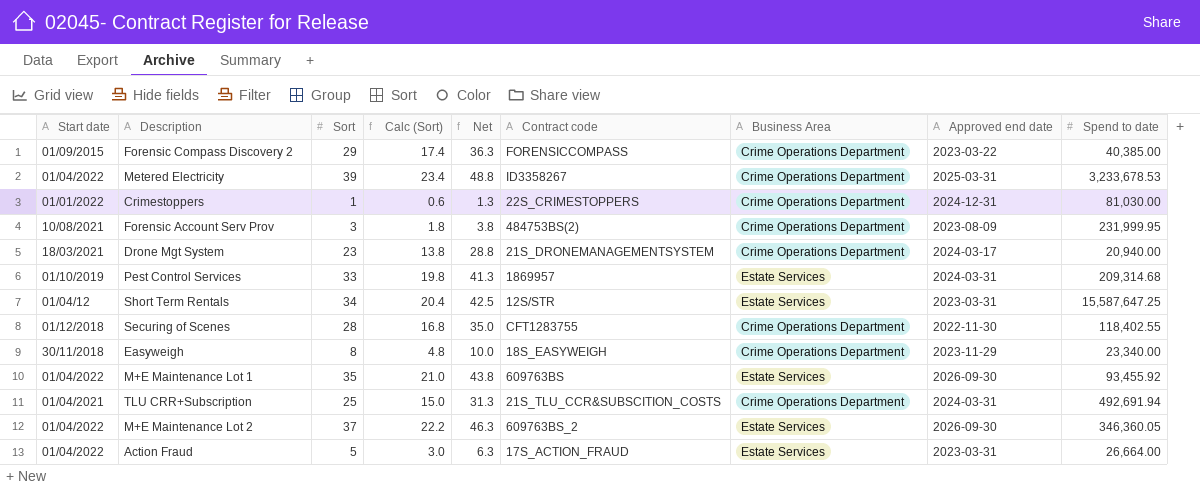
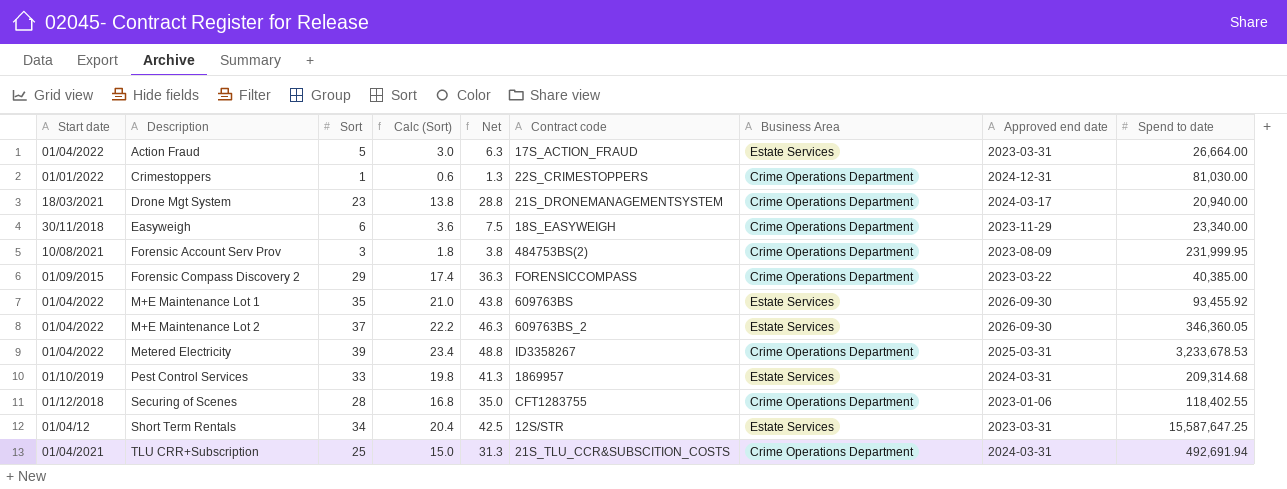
row order: none -> Description ascending
Easyweigh | Sort: 8 -> 6
Easyweigh | Calc (Sort): 4.8 -> 3.6
Easyweigh | Net: 10.0 -> 7.5
Securing of Scenes | Approved end date: 2022-11-30 -> 2023-01-06

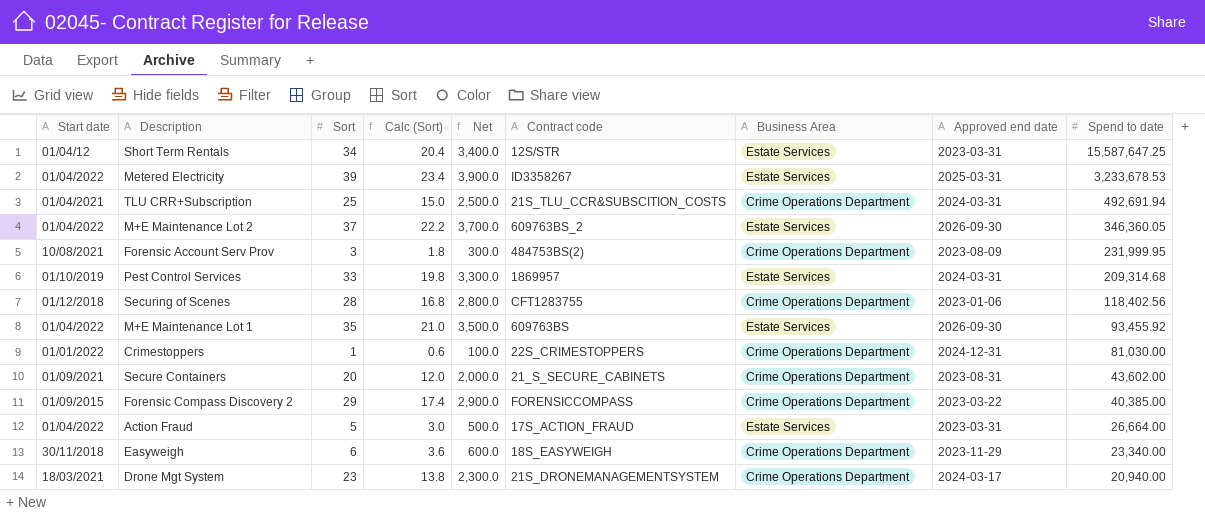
row order: Description ascending -> Spend to date descending
column Net | formula: [Sort] * 1.25 -> [Sort] * 100
Metered Electricity | Business Area: Crime Operations Department -> Estate Services
Securing of Scenes | Spend to date: 118,402.55 -> 118,402.56
row Secure Containers: none -> 01/09/2021 | 20 | 12.0 | 2,000.0 | 21_S_SECURE_CABINETS | Crime Operations Department | 2023-08-31 | 43,602.00

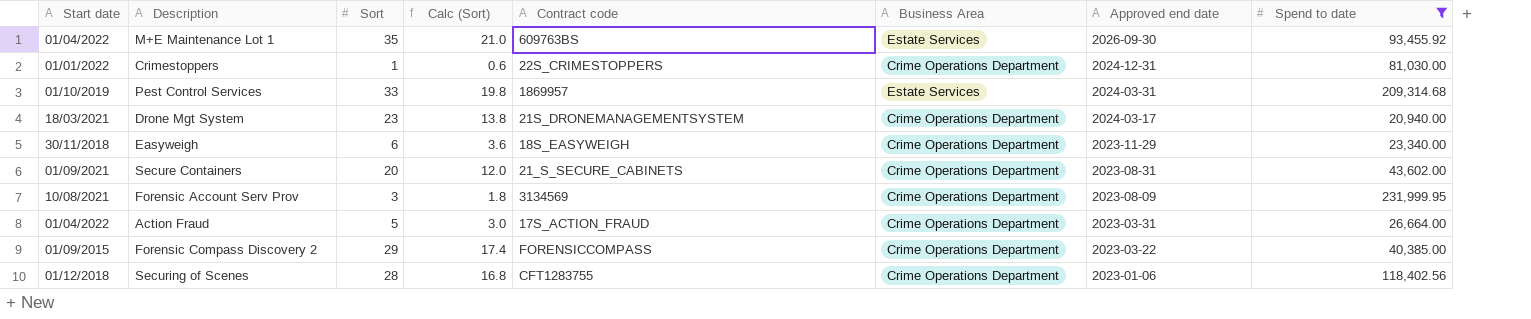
filter: none -> Spend to date <= 231,999.95
row order: Spend to date descending -> Approved end date descending
column Net | formula: [Sort] * 100 -> none
Forensic Account Serv Prov | Contract code: 484753BS(2) -> 3134569
Action Fraud | Business Area: Estate Services -> Crime Operations Department

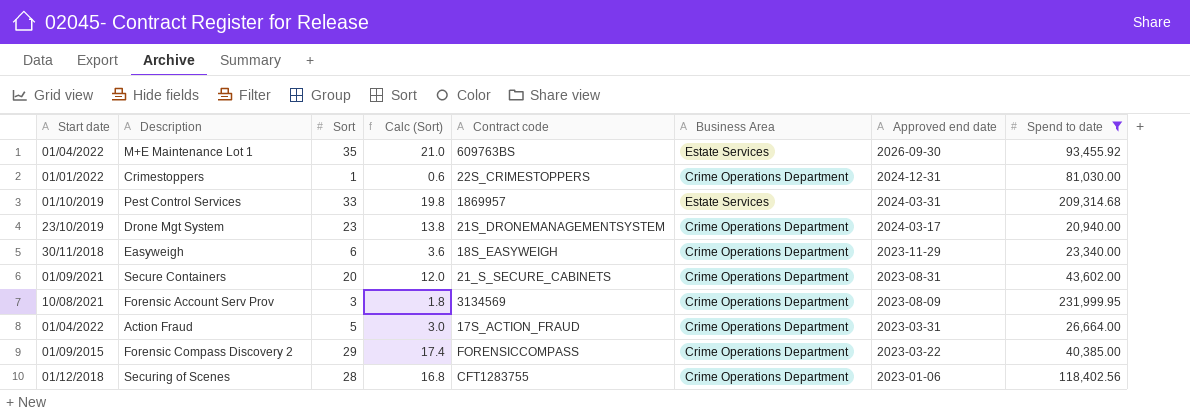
Drone Mgt System | Start date: 18/03/2021 -> 23/10/2019

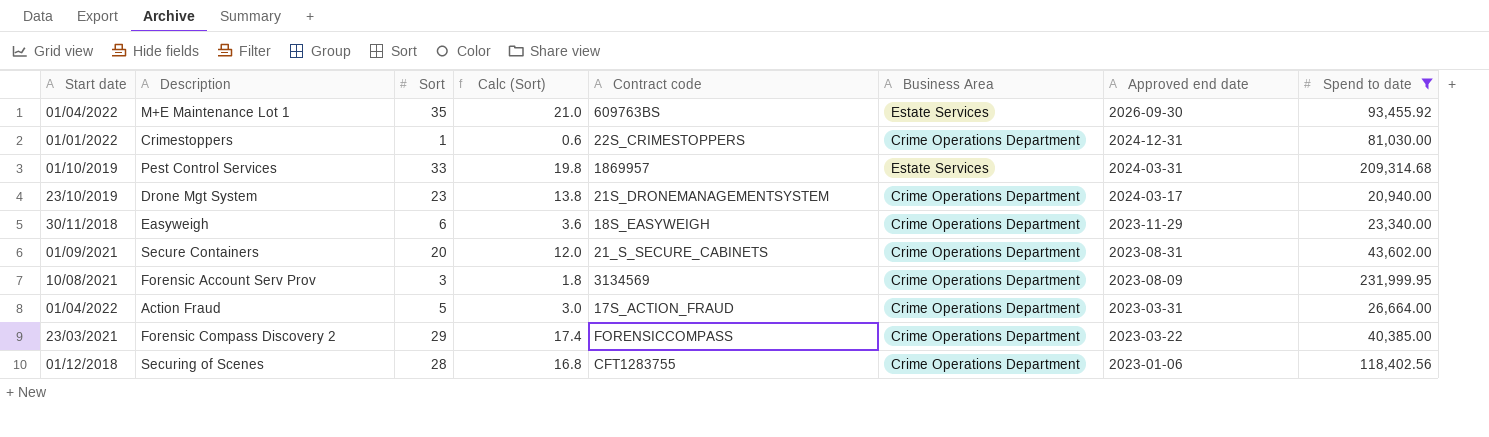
Forensic Compass Discovery 2 | Start date: 01/09/2015 -> 23/03/2021

